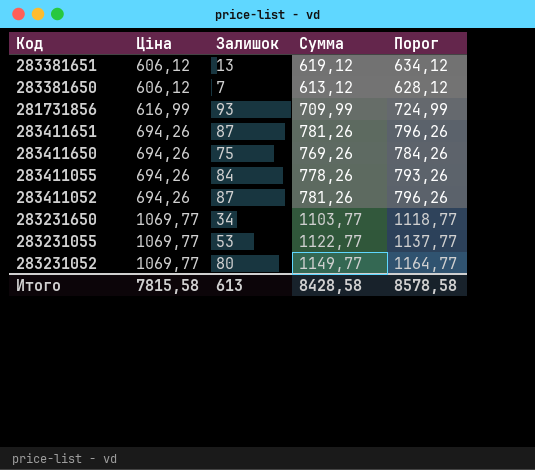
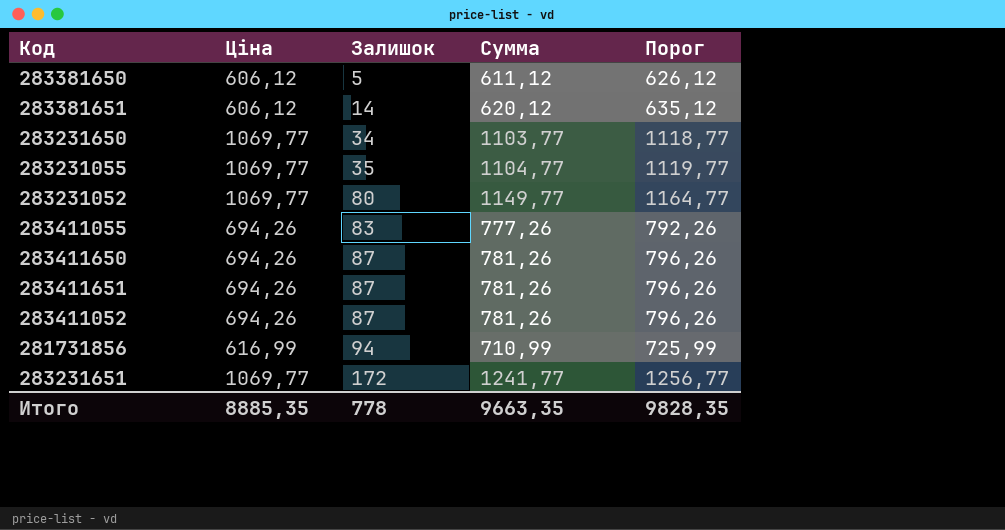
row order: Ціна ascending -> Залишок ascending
283381650 | Залишок: 7 -> 5
283381650 | Сумма: 613,12 -> 611,12
283381650 | Порог: 628,12 -> 626,12
283381651 | Залишок: 13 -> 14
283381651 | Сумма: 619,12 -> 620,12
283381651 | Порог: 634,12 -> 635,12
283231055 | Залишок: 53 -> 35
283231055 | Сумма: 1122,77 -> 1104,77
283231055 | Порог: 1137,77 -> 1119,77
283411055 | Залишок: 84 -> 83
283411055 | Сумма: 778,26 -> 777,26
283411055 | Порог: 793,26 -> 792,26
283411650 | Залишок: 75 -> 87
283411650 | Сумма: 769,26 -> 781,26
283411650 | Порог: 784,26 -> 796,26
281731856 | Залишок: 93 -> 94
281731856 | Сумма: 709,99 -> 710,99
281731856 | Порог: 724,99 -> 725,99
row 283231651: none -> 1069,77 | 172 | 1241,77 | 1256,77
Итого | Ціна: 7815,58 -> 8885,35
Итого | Залишок: 613 -> 778
Итого | Сумма: 8428,58 -> 9663,35
Итого | Порог: 8578,58 -> 9828,35

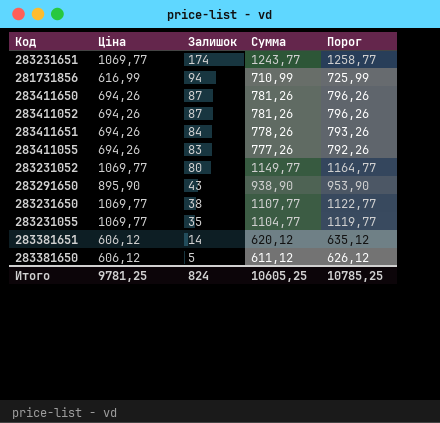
row order: Залишок ascending -> Залишок descending
283231651 | Залишок: 172 -> 174
283231651 | Сумма: 1241,77 -> 1243,77
283231651 | Порог: 1256,77 -> 1258,77
283411651 | Залишок: 87 -> 84
283411651 | Сумма: 781,26 -> 778,26
283411651 | Порог: 796,26 -> 793,26
row 283291650: none -> 895,90 | 43 | 938,90 | 953,90
283231650 | Залишок: 34 -> 38
283231650 | Сумма: 1103,77 -> 1107,77
283231650 | Порог: 1118,77 -> 1122,77
Итого | Ціна: 8885,35 -> 9781,25
Итого | Залишок: 778 -> 824
Итого | Сумма: 9663,35 -> 10605,25
Итого | Порог: 9828,35 -> 10785,25

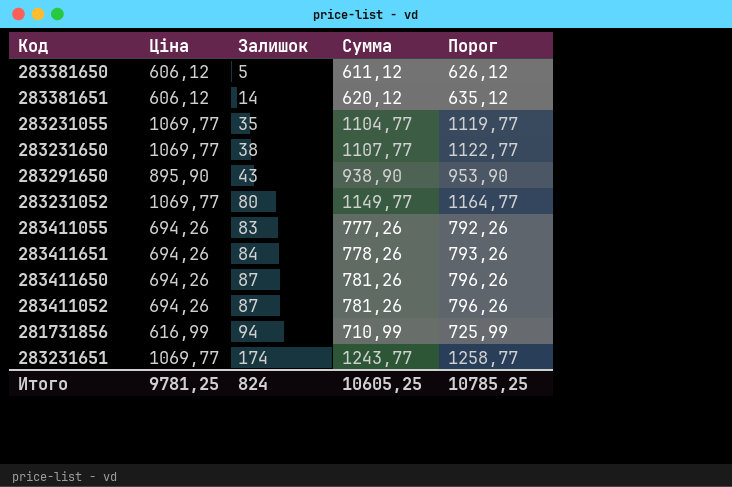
row order: Залишок descending -> Залишок ascending

